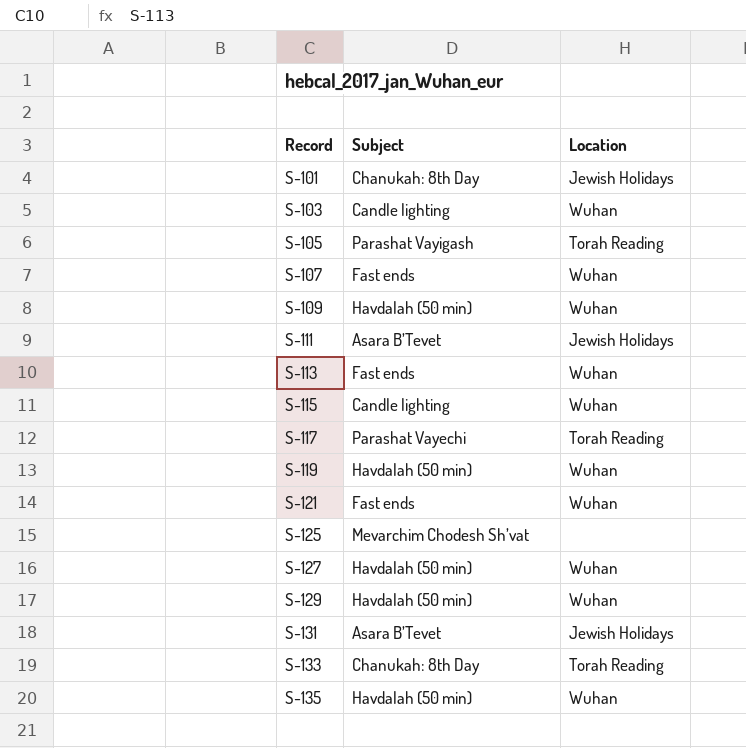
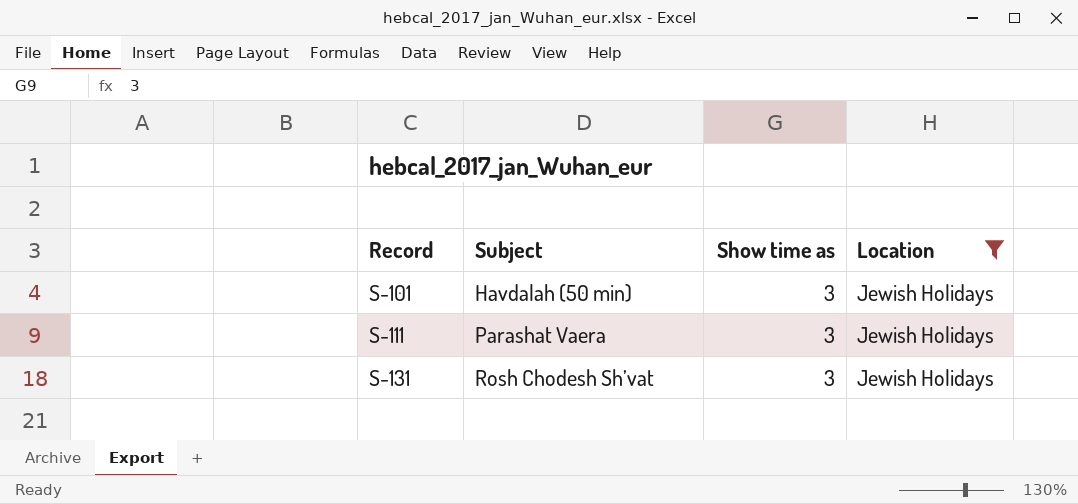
filter: none -> Location = Jewish Holidays
column Show time as | position: none -> 3
S-101 | Subject: Chanukah: 8th Day -> Havdalah (50 min)
S-111 | Subject: Asara B’Tevet -> Parashat Vaera
S-131 | Subject: Asara B’Tevet -> Rosh Chodesh Sh’vat

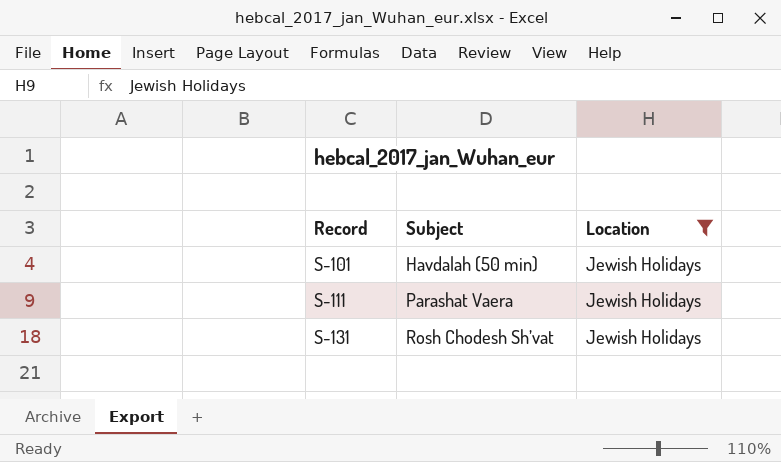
column Show time as | position: 3 -> none

